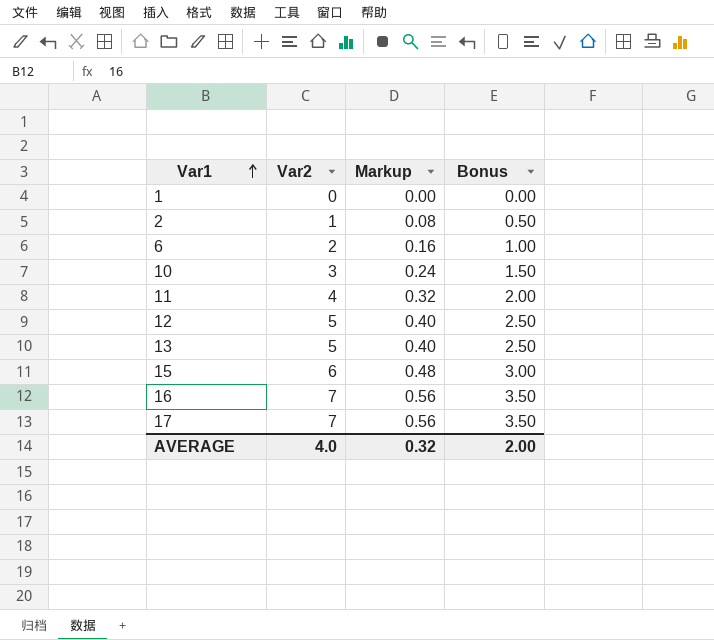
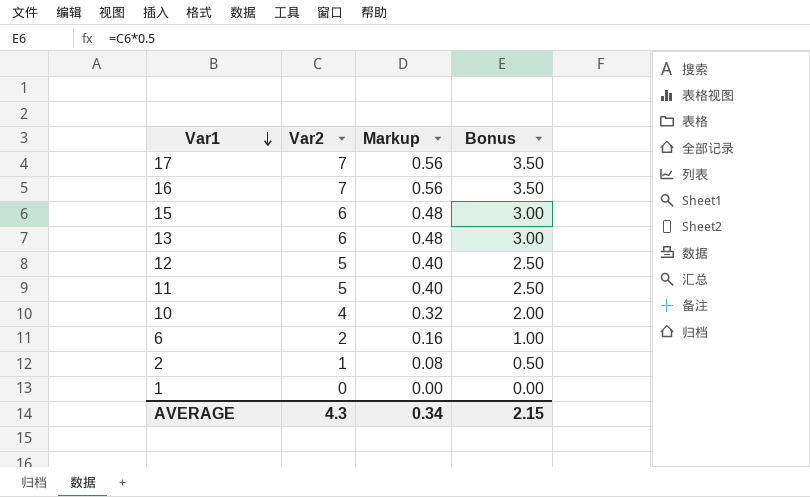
row order: Var1 ascending -> Var1 descending
13 | Var2: 5 -> 6
13 | Markup: 0.40 -> 0.48
13 | Bonus: 2.50 -> 3.00
11 | Var2: 4 -> 5
11 | Markup: 0.32 -> 0.40
11 | Bonus: 2.00 -> 2.50
10 | Var2: 3 -> 4
10 | Markup: 0.24 -> 0.32
10 | Bonus: 1.50 -> 2.00
AVERAGE | Var2: 4.0 -> 4.3
AVERAGE | Markup: 0.32 -> 0.34
AVERAGE | Bonus: 2.00 -> 2.15

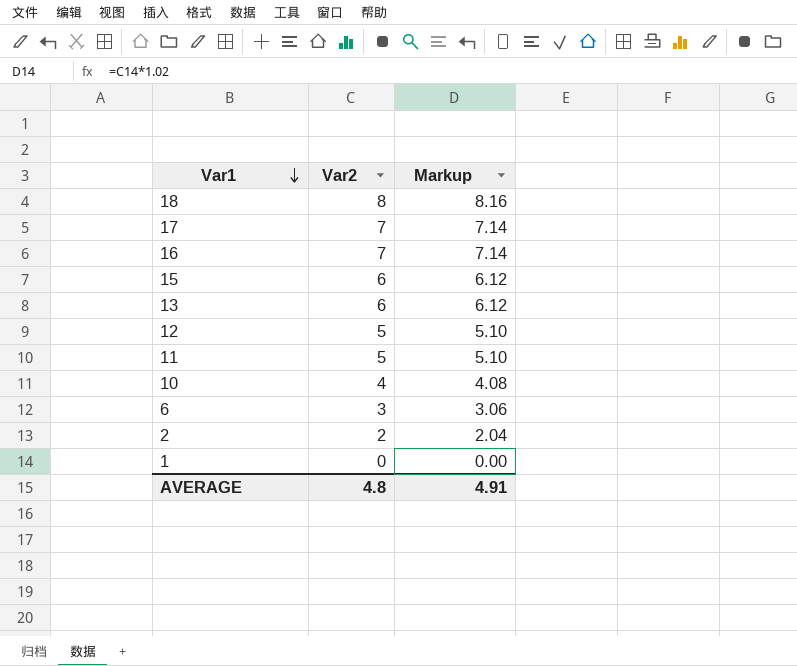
column Bonus | formula: [Var2] * 0.5 -> none
column Markup | formula: [Var2] * 0.08 -> [Var2] * 1.02
row 18: none -> 8 | 8.16
6 | Var2: 2 -> 3
2 | Var2: 1 -> 2
AVERAGE | Var2: 4.3 -> 4.8
AVERAGE | Markup: 0.34 -> 4.91

